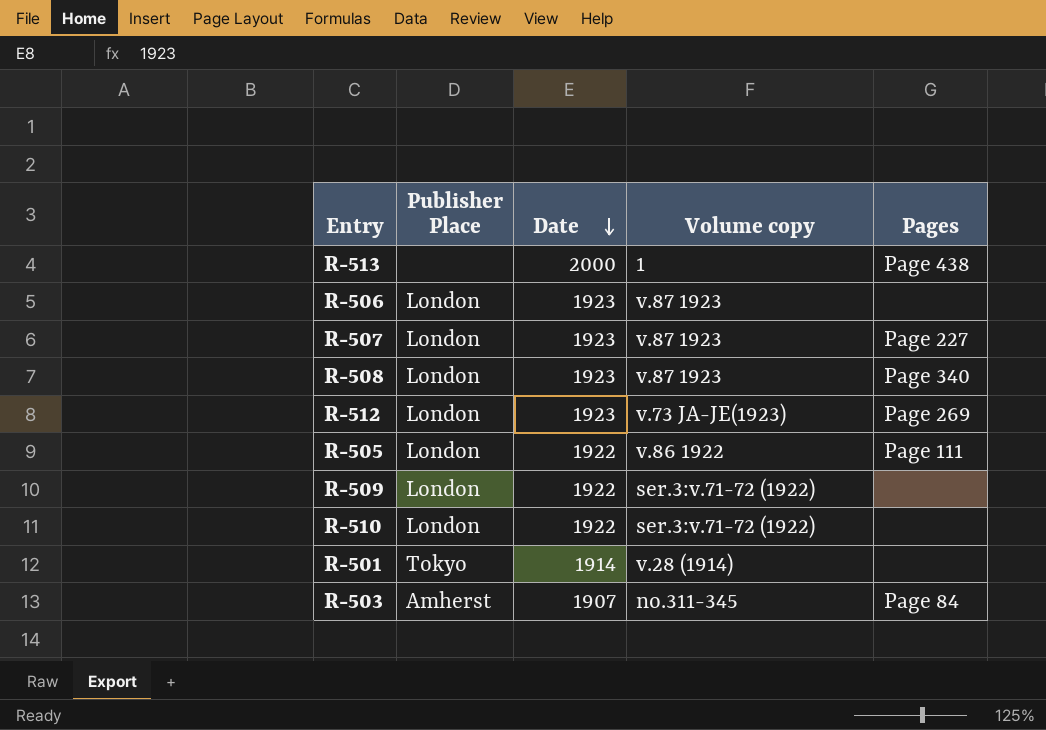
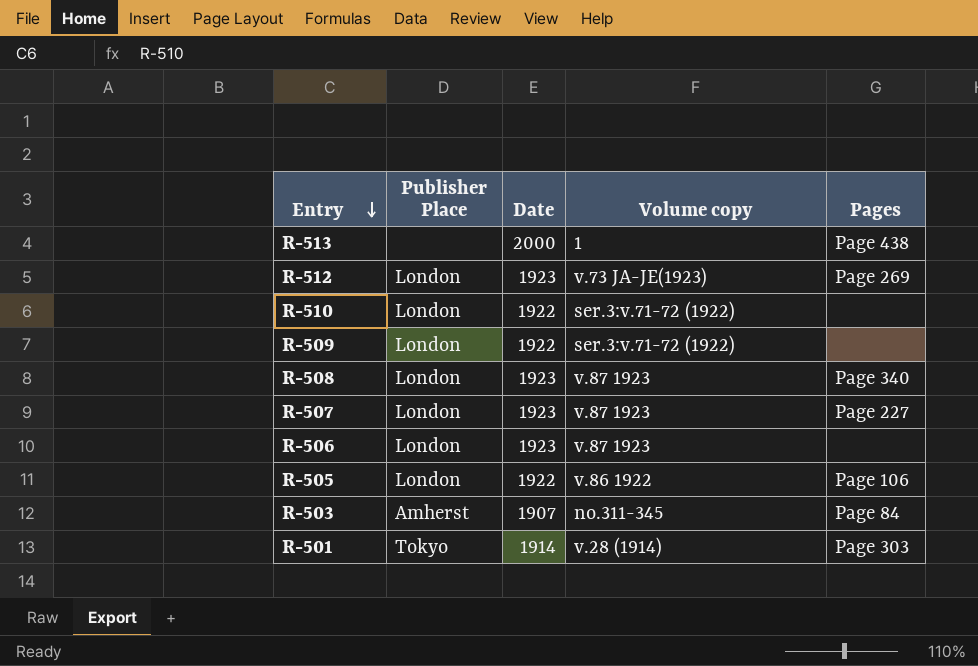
row order: Date descending -> Entry descending
R-505 | Pages: Page 111 -> Page 106
R-501 | Pages: none -> Page 303

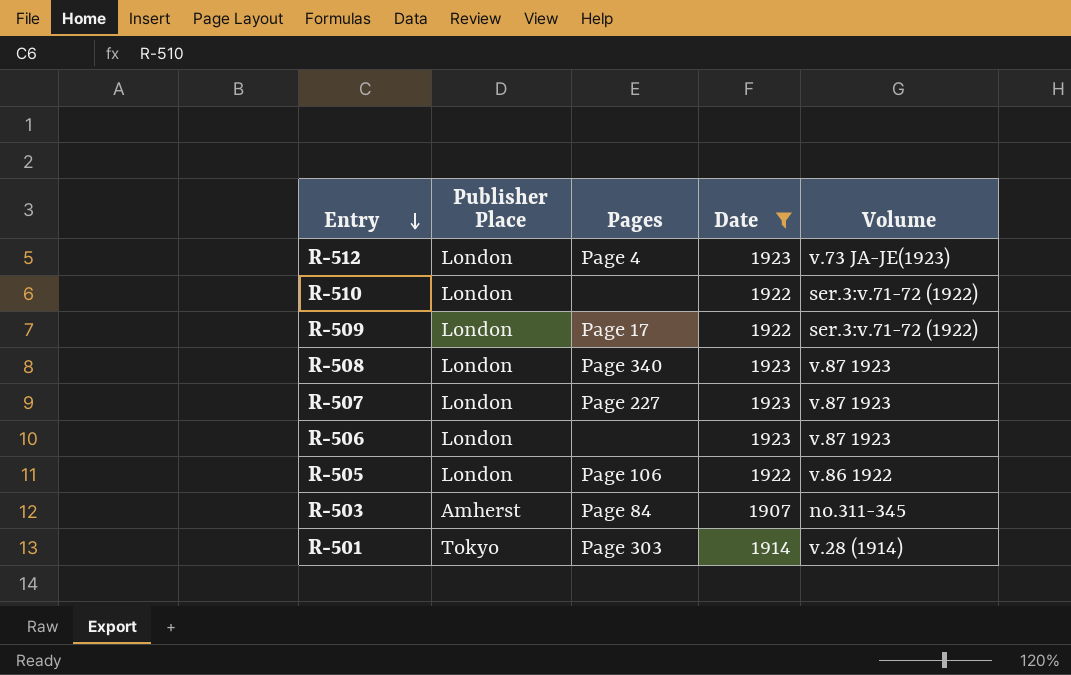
filter: none -> Date != 2000
column Pages | position: 5 -> 3
column name: Volume copy -> Volume
R-512 | Pages: Page 269 -> Page 4
R-509 | Pages: none -> Page 17

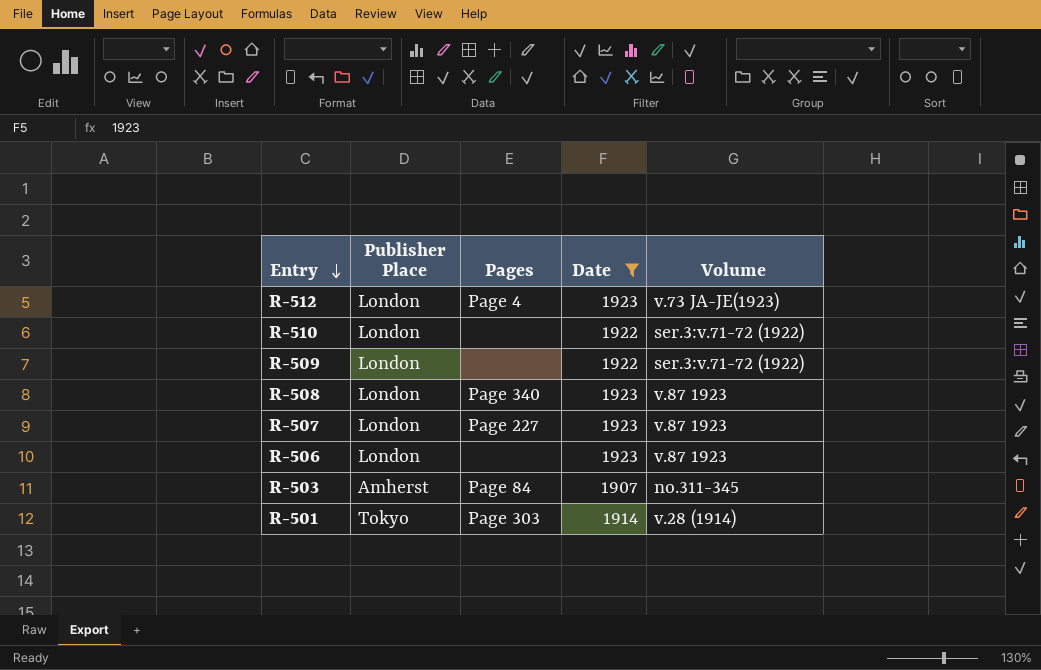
row R-505: London | Page 106 | 1922 | v.86 1922 -> none
R-509 | Pages: Page 17 -> none

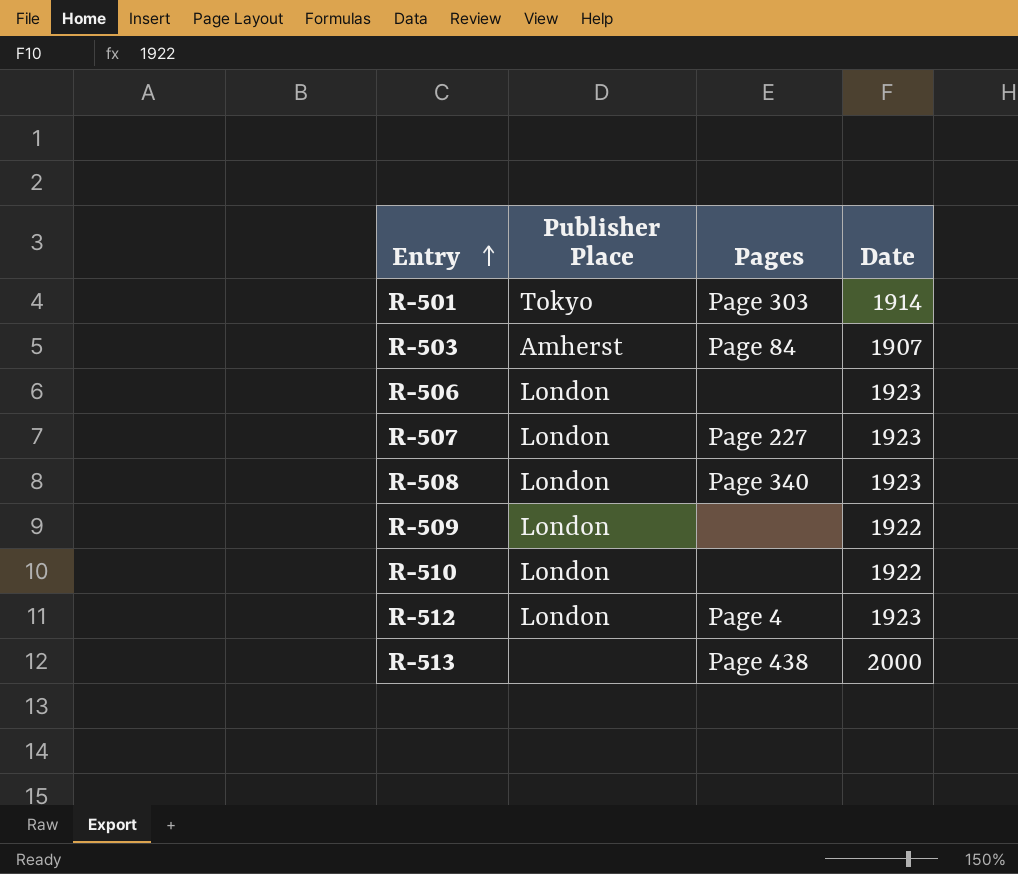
filter: Date != 2000 -> none
row order: Entry descending -> Entry ascending
column Volume | position: 5 -> none

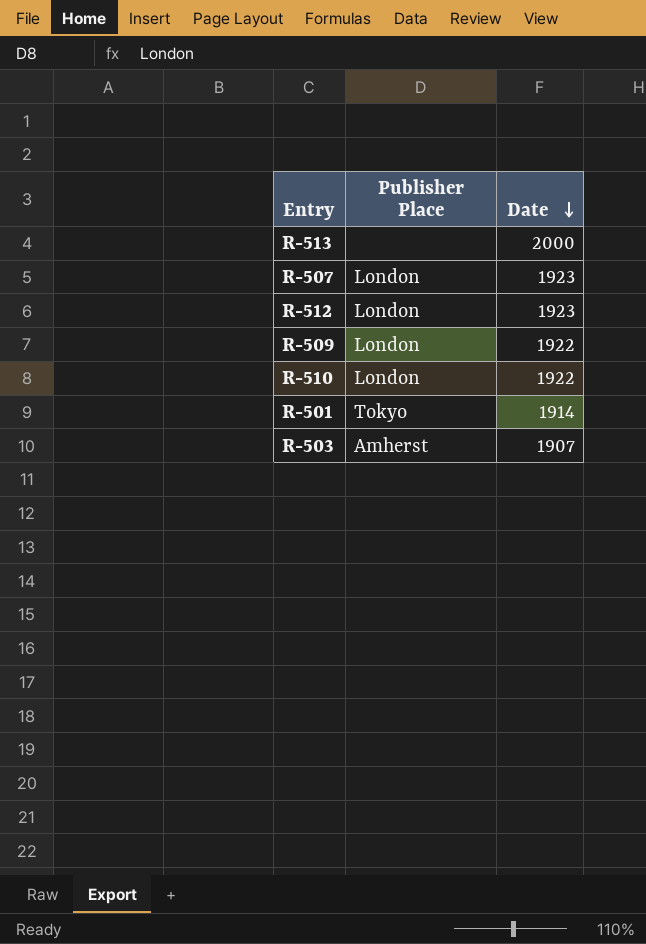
row order: Entry ascending -> Date descending
column Pages | position: 3 -> none
row R-506: London | none | 1923 -> none
row R-508: London | Page 340 | 1923 -> none

